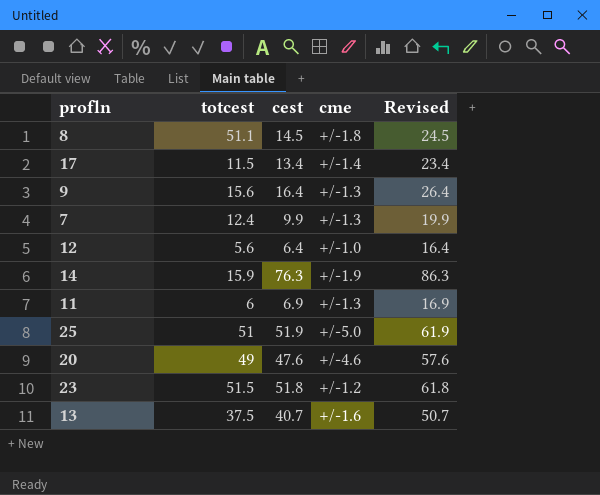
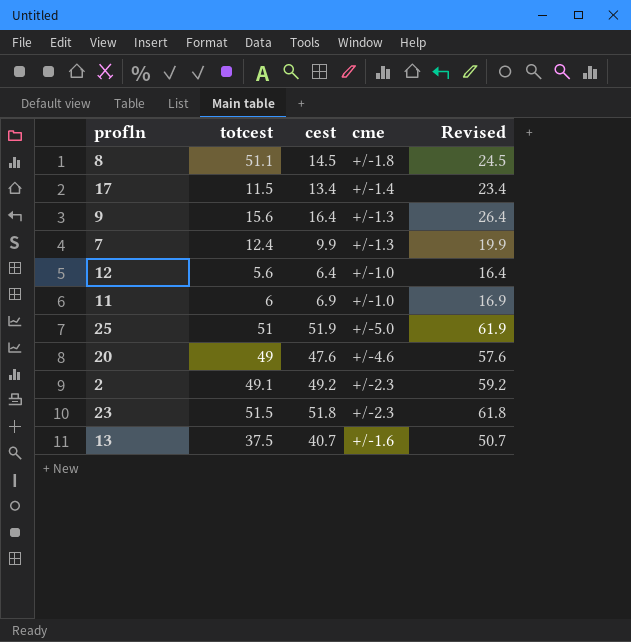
row 14: 15.9 | 76.3 | +/-1.9 | 86.3 -> none
11 | cme: +/-1.3 -> +/-1.0
row 2: none -> 49.1 | 49.2 | +/-2.3 | 59.2
23 | cme: +/-1.2 -> +/-2.3

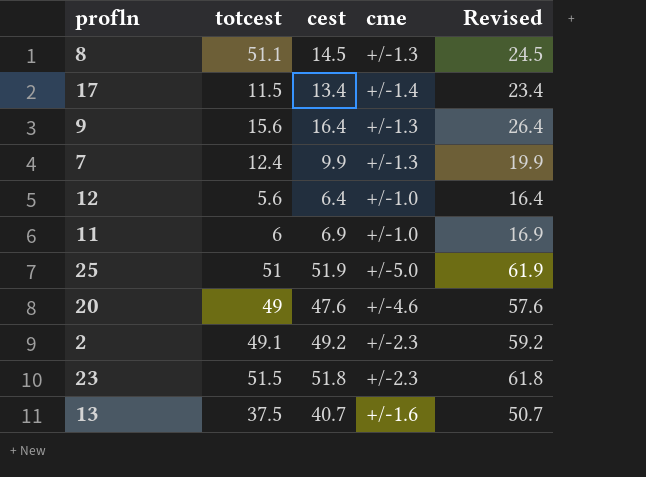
8 | cme: +/-1.8 -> +/-1.3

